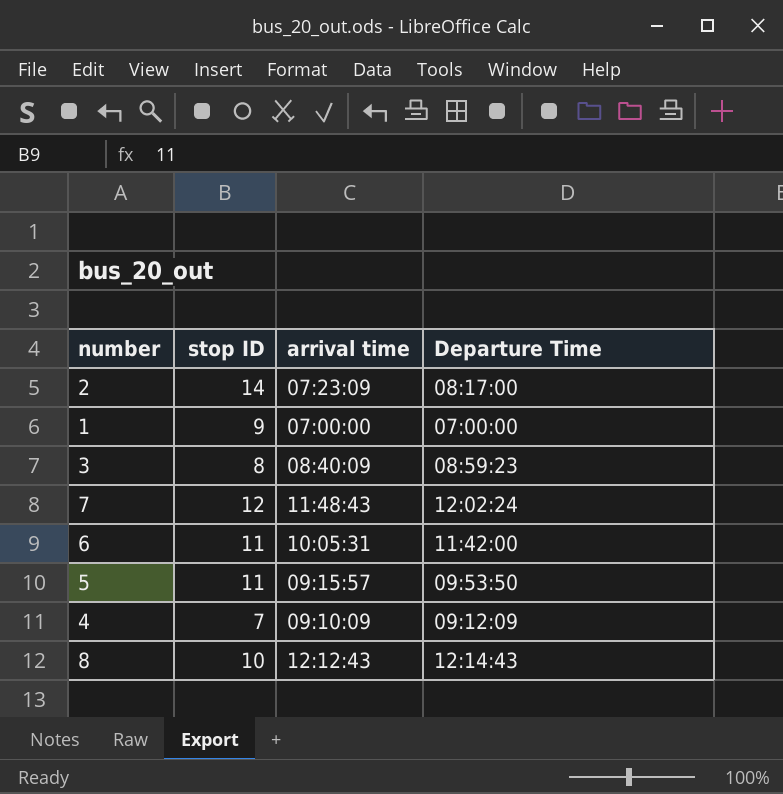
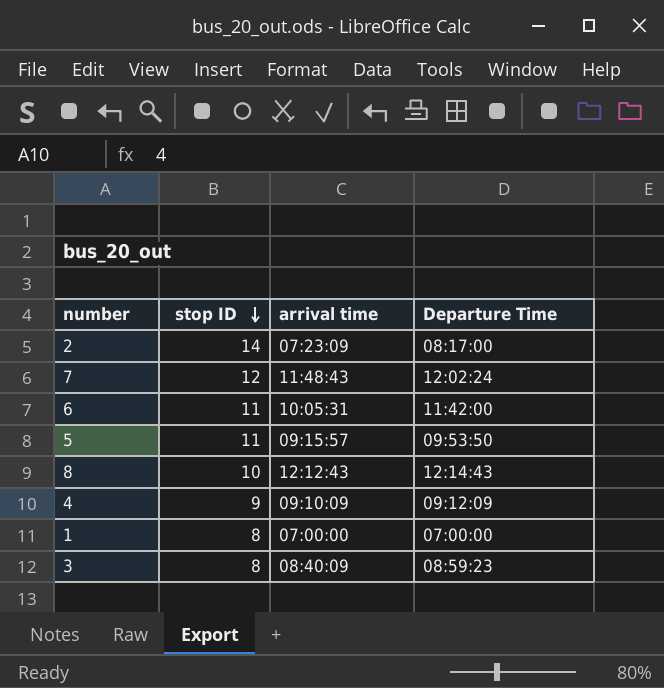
row order: none -> stop ID descending
4 | stop ID: 7 -> 9
1 | stop ID: 9 -> 8

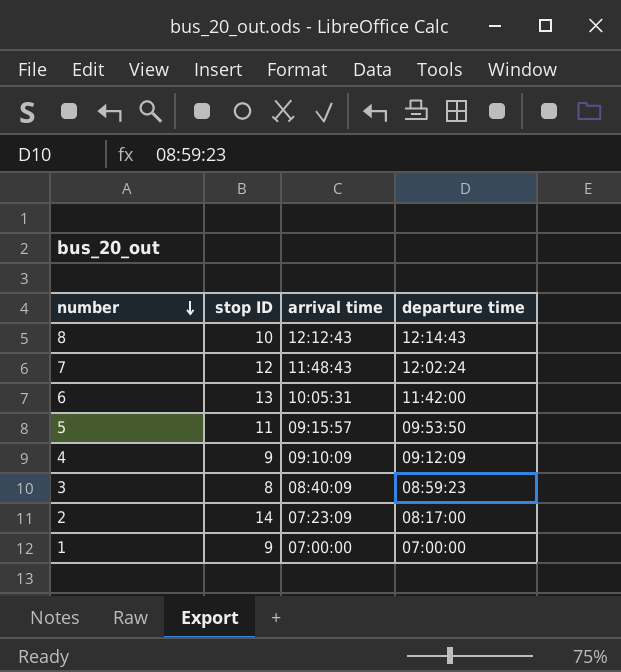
row order: stop ID descending -> number descending
column name: Departure Time -> departure time
6 | stop ID: 11 -> 13
1 | stop ID: 8 -> 9

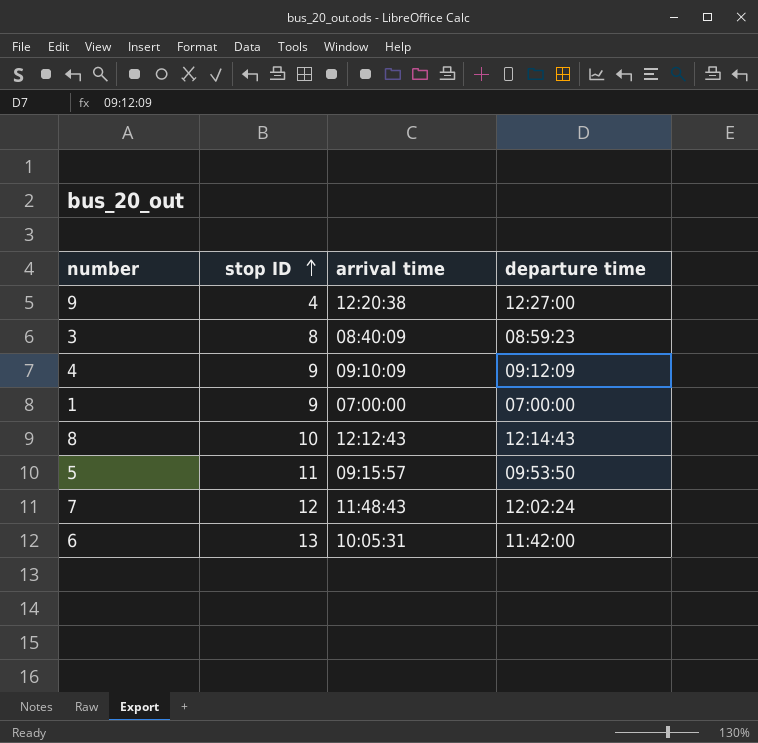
row order: number descending -> stop ID ascending
row 2: 14 | 07:23:09 | 08:17:00 -> none
row 9: none -> 4 | 12:20:38 | 12:27:00

